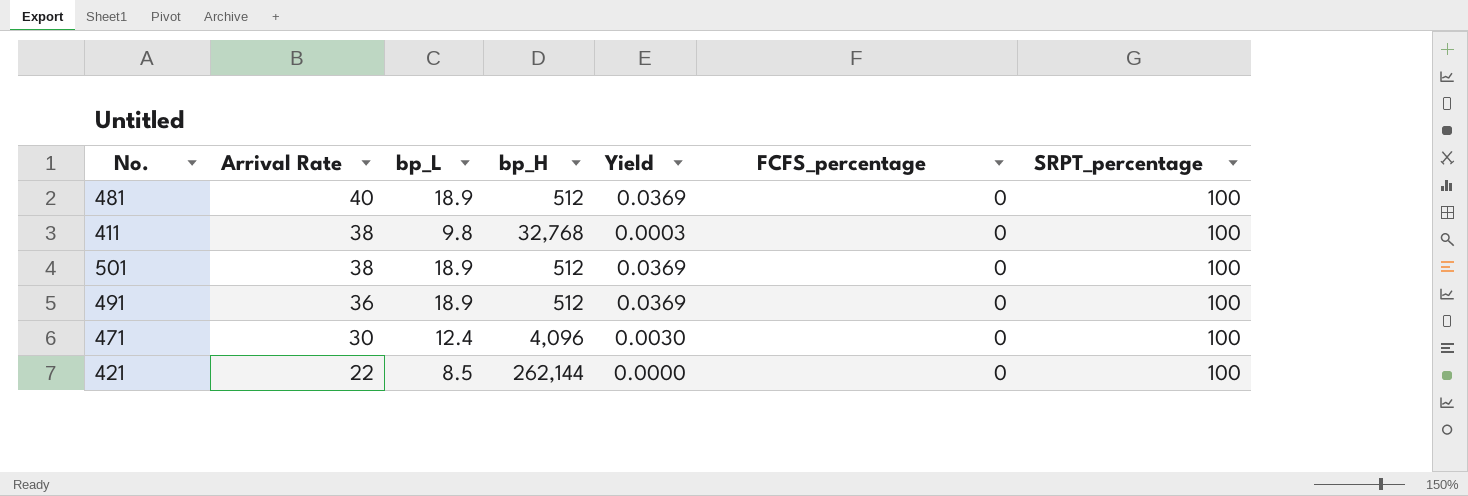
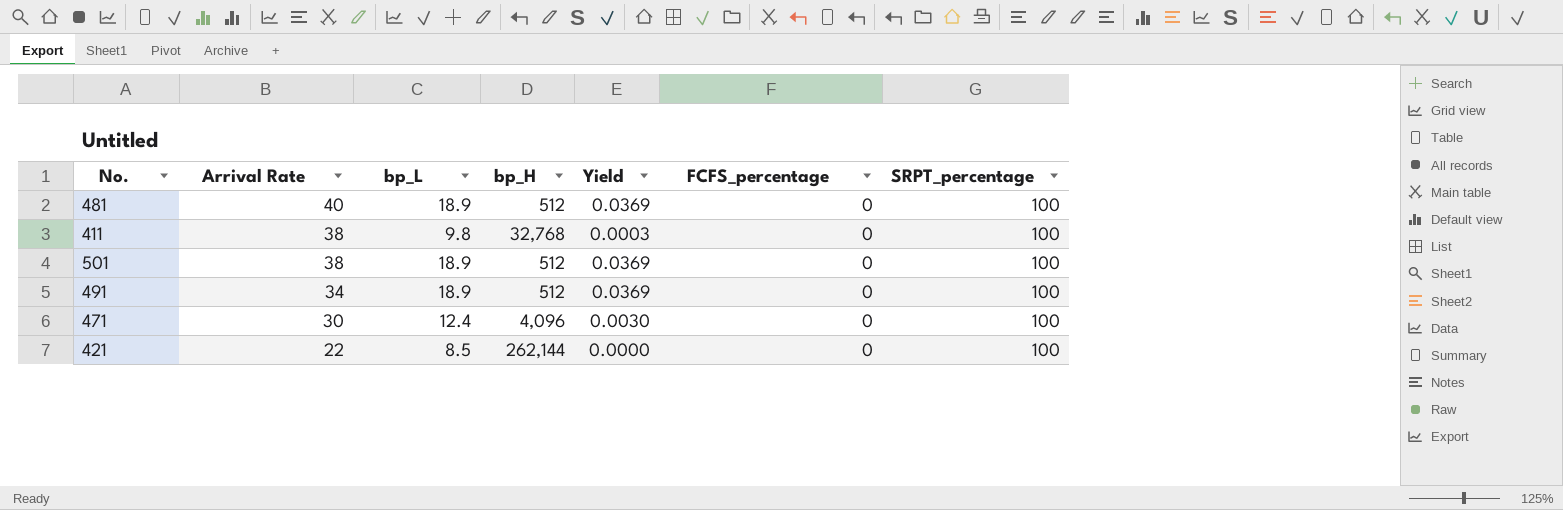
491 | Arrival Rate: 36 -> 34

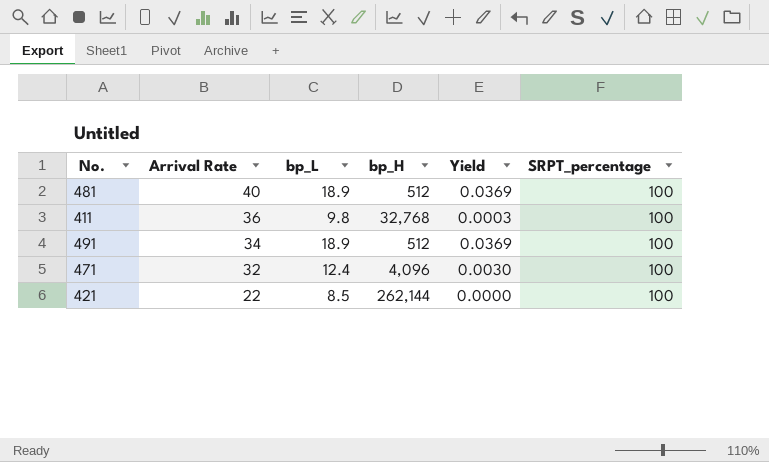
column FCFS_percentage | position: 6 -> none
row 501: 38 | 18.9 | 512 | 0.0369 | 0 | 100 -> none
411 | Arrival Rate: 38 -> 36
471 | Arrival Rate: 30 -> 32

